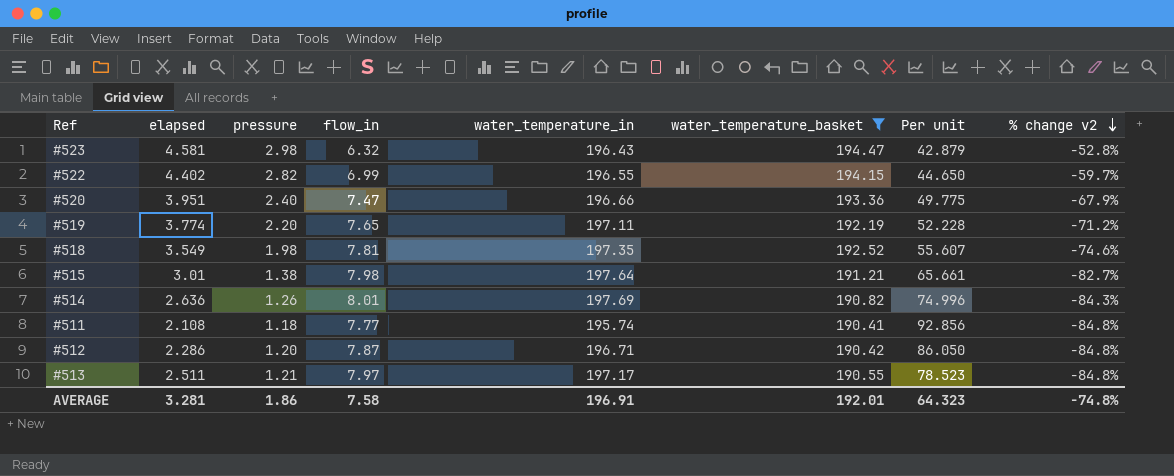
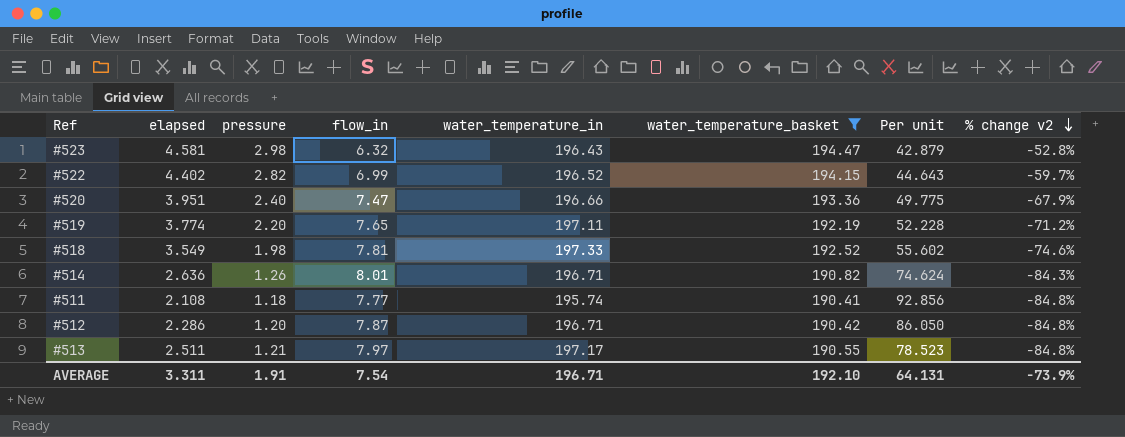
row #515: 3.01 | 1.38 | 7.98 | 197.64 | 191.21 | 65.661 | -82.7% -> none
#522 | water_temperature_in: 196.55 -> 196.52
#522 | Per unit: 44.650 -> 44.643
#518 | water_temperature_in: 197.35 -> 197.33
#518 | Per unit: 55.607 -> 55.602
#514 | water_temperature_in: 197.69 -> 196.71
#514 | Per unit: 74.996 -> 74.624
AVERAGE | elapsed: 3.281 -> 3.311
AVERAGE | pressure: 1.86 -> 1.91
AVERAGE | flow_in: 7.58 -> 7.54
AVERAGE | water_temperature_in: 196.91 -> 196.71
AVERAGE | water_temperature_basket: 192.01 -> 192.10
AVERAGE | Per unit: 64.323 -> 64.131
AVERAGE | % change v2: -74.8% -> -73.9%

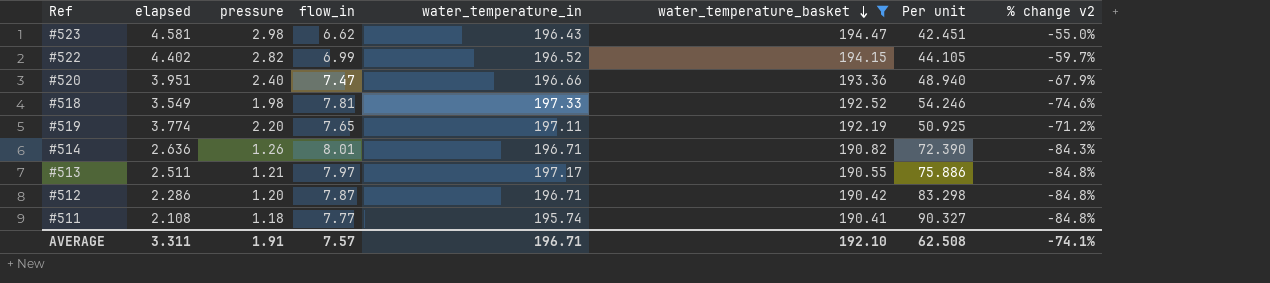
row order: % change v2 descending -> water_temperature_basket descending
column Per unit | formula: [water_temperature_in] / [elapsed] -> [water_temperature_basket] / [elapsed]
#523 | flow_in: 6.32 -> 6.62
#523 | % change v2: -52.8% -> -55.0%
AVERAGE | flow_in: 7.54 -> 7.57
AVERAGE | Per unit: 64.131 -> 62.508
AVERAGE | % change v2: -73.9% -> -74.1%

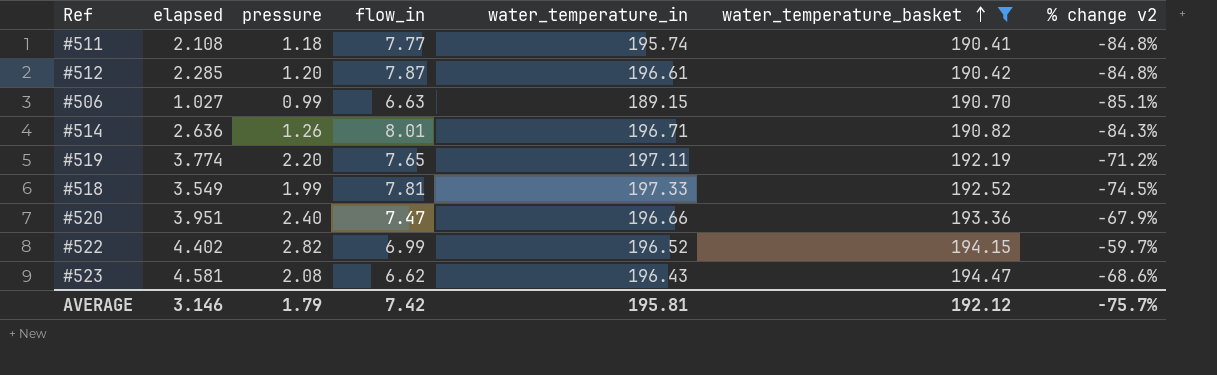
row order: water_temperature_basket descending -> water_temperature_basket ascending
column Per unit | formula: [water_temperature_basket] / [elapsed] -> none
row #513: 2.511 | 1.21 | 7.97 | 197.17 | 190.55 | 75.886 | -84.8% -> none
#512 | elapsed: 2.286 -> 2.285
#512 | water_temperature_in: 196.71 -> 196.61
row #506: none -> 1.027 | 0.99 | 6.63 | 189.15 | 190.70 | -85.1%
#518 | pressure: 1.98 -> 1.99
#518 | % change v2: -74.6% -> -74.5%
#523 | pressure: 2.98 -> 2.08
#523 | % change v2: -55.0% -> -68.6%
AVERAGE | elapsed: 3.311 -> 3.146
AVERAGE | pressure: 1.91 -> 1.79
AVERAGE | flow_in: 7.57 -> 7.42
AVERAGE | water_temperature_in: 196.71 -> 195.81
AVERAGE | water_temperature_basket: 192.10 -> 192.12
AVERAGE | % change v2: -74.1% -> -75.7%

